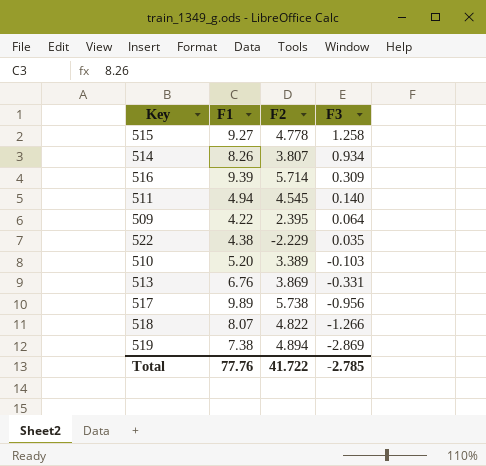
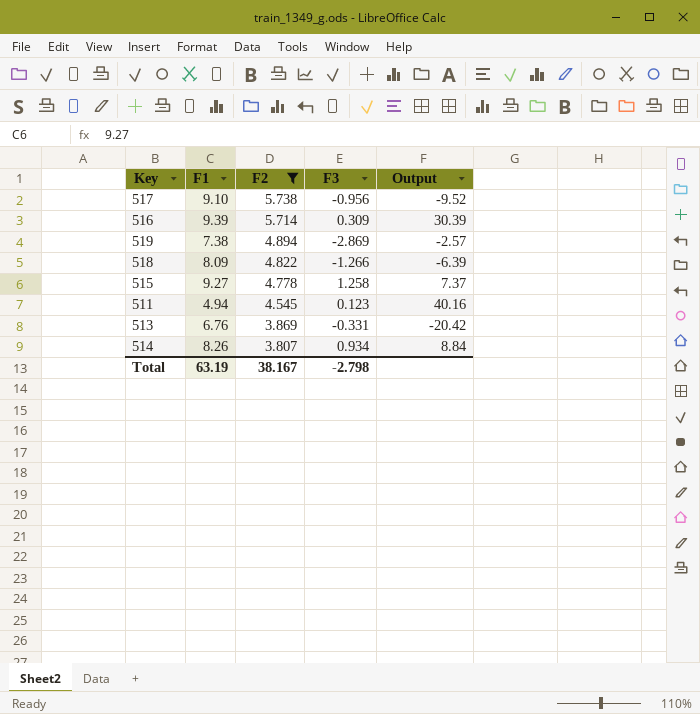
filter: none -> F2 >= 3.807
row order: F3 descending -> F2 descending
column Output | formula: none -> [F1] / [F3]
517 | F1: 9.89 -> 9.10
518 | F1: 8.07 -> 8.09
511 | F3: 0.140 -> 0.123
Total | F1: 77.76 -> 63.19
Total | F2: 41.722 -> 38.167
Total | F3: -2.785 -> -2.798

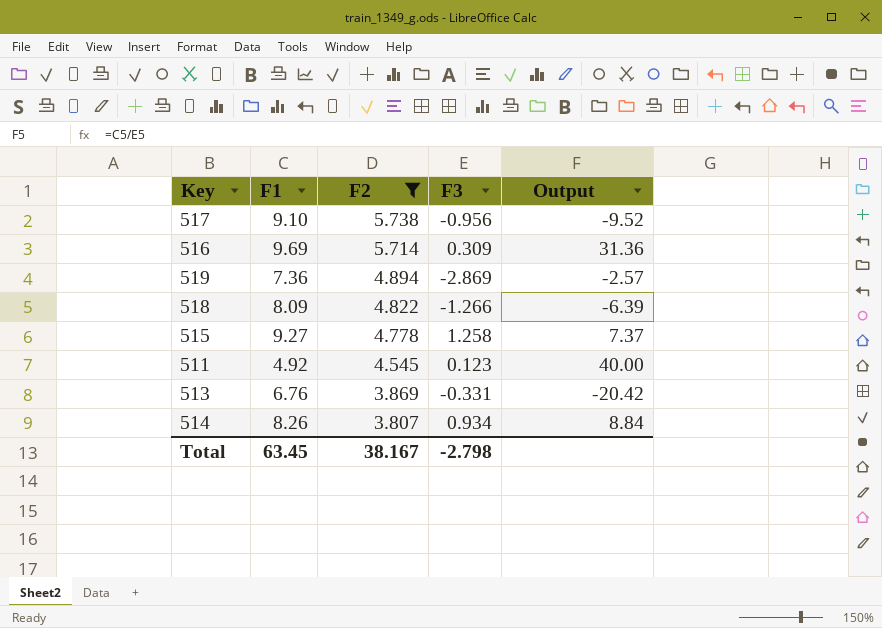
516 | F1: 9.39 -> 9.69
516 | Output: 30.39 -> 31.36
519 | F1: 7.38 -> 7.36
511 | F1: 4.94 -> 4.92
511 | Output: 40.16 -> 40.00
Total | F1: 63.19 -> 63.45

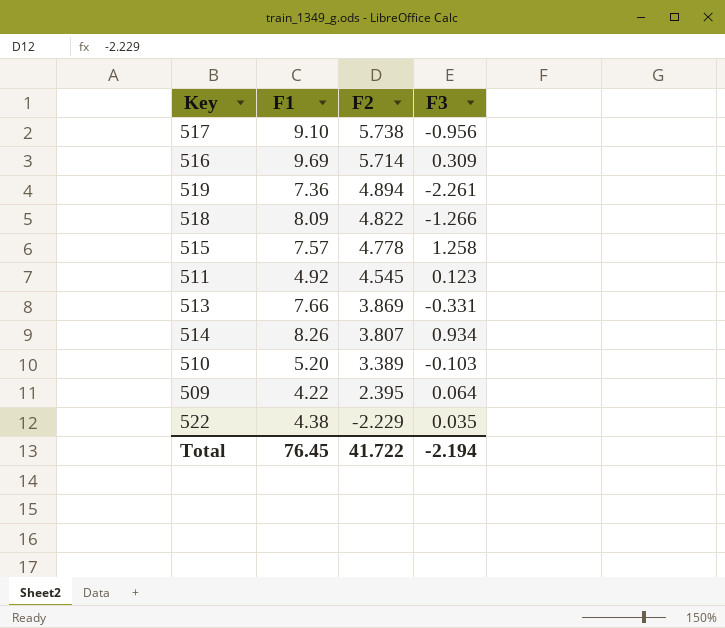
filter: F2 >= 3.807 -> none
column Output | formula: [F1] / [F3] -> none
519 | F3: -2.869 -> -2.261
515 | F1: 9.27 -> 7.57
513 | F1: 6.76 -> 7.66
Total | F1: 63.45 -> 76.45
Total | F2: 38.167 -> 41.722
Total | F3: -2.798 -> -2.194

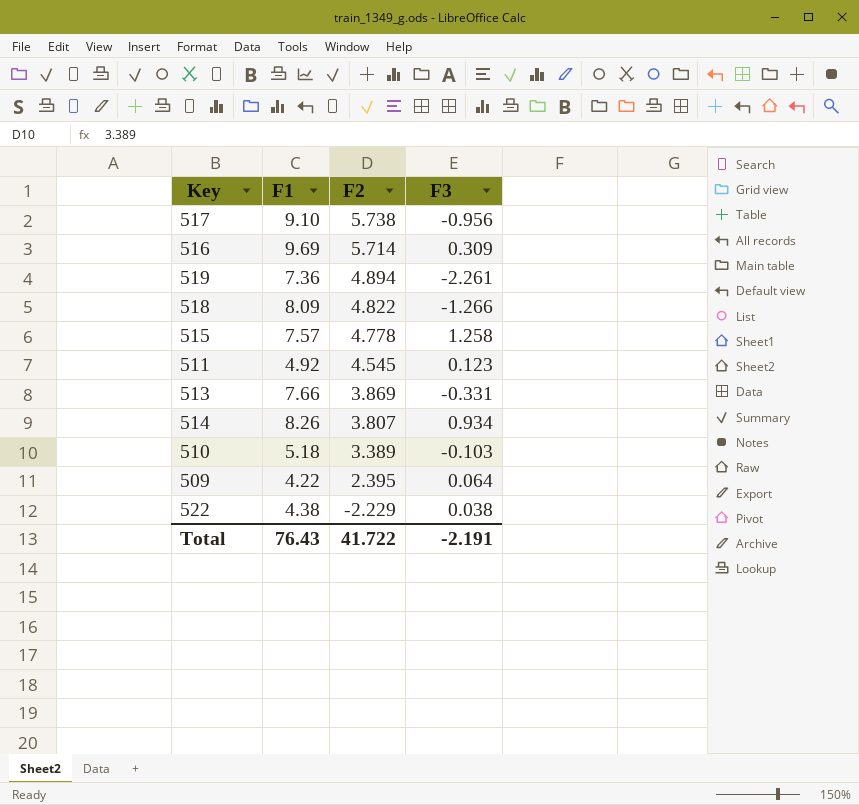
510 | F1: 5.20 -> 5.18
522 | F3: 0.035 -> 0.038
Total | F1: 76.45 -> 76.43
Total | F3: -2.194 -> -2.191

